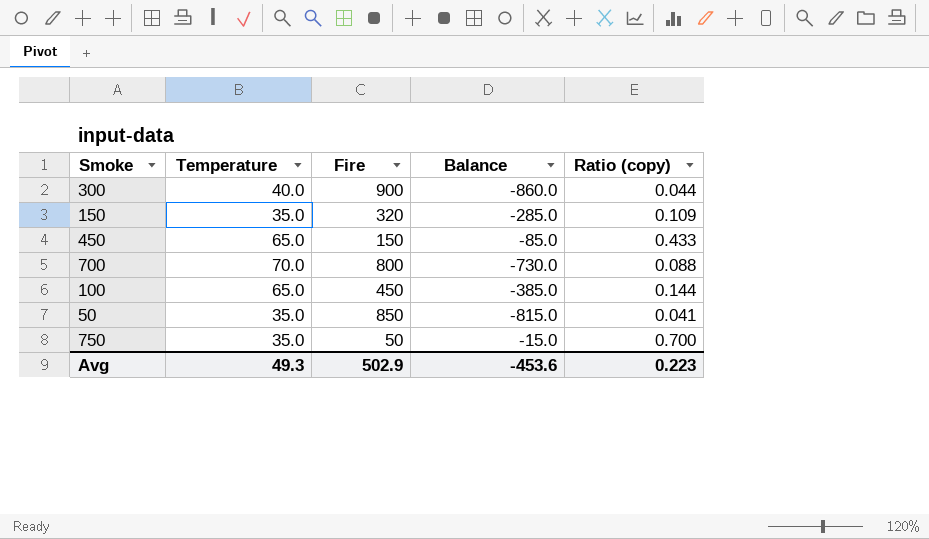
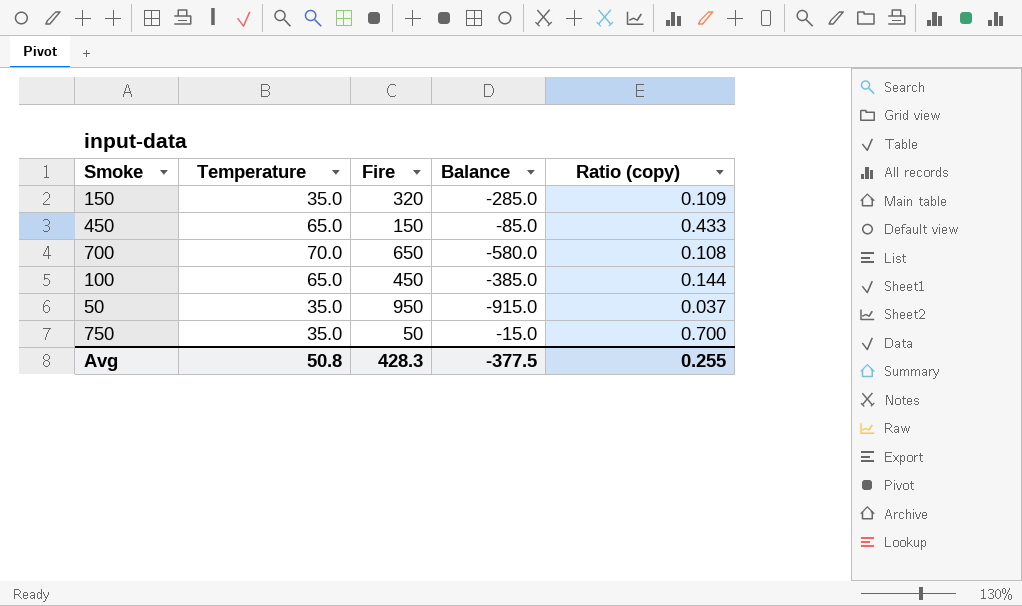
row 300: 40.0 | 900 | -860.0 | 0.044 -> none
700 | Fire: 800 -> 650
700 | Balance: -730.0 -> -580.0
700 | Ratio (copy): 0.088 -> 0.108
50 | Fire: 850 -> 950
50 | Balance: -815.0 -> -915.0
50 | Ratio (copy): 0.041 -> 0.037
Avg | Temperature: 49.3 -> 50.8
Avg | Fire: 502.9 -> 428.3
Avg | Balance: -453.6 -> -377.5
Avg | Ratio (copy): 0.223 -> 0.255

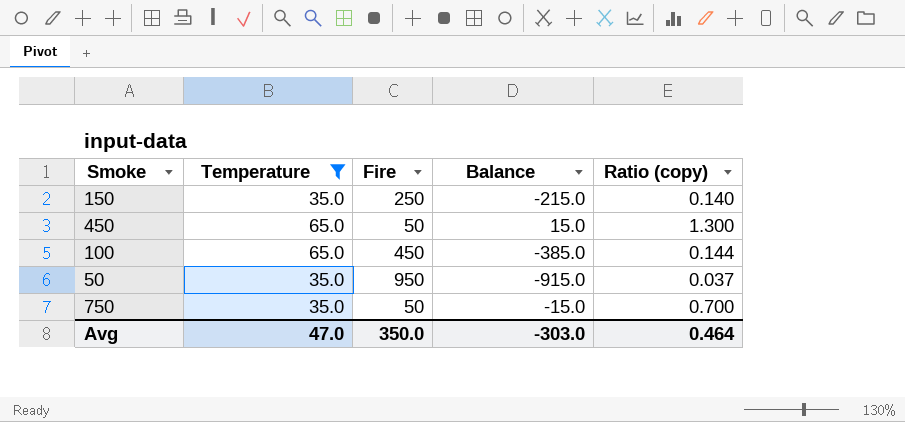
filter: none -> Temperature != 70.0
150 | Fire: 320 -> 250
150 | Balance: -285.0 -> -215.0
150 | Ratio (copy): 0.109 -> 0.140
450 | Fire: 150 -> 50
450 | Balance: -85.0 -> 15.0
450 | Ratio (copy): 0.433 -> 1.300
Avg | Temperature: 50.8 -> 47.0
Avg | Fire: 428.3 -> 350.0
Avg | Balance: -377.5 -> -303.0
Avg | Ratio (copy): 0.255 -> 0.464

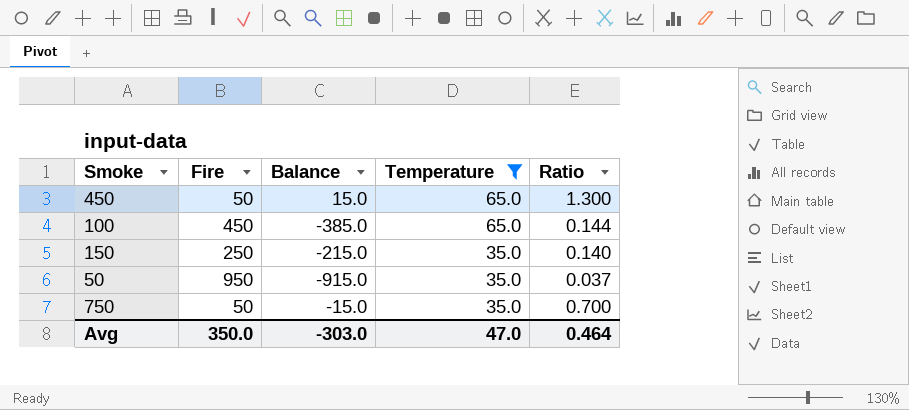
row order: none -> Temperature descending
column Temperature | position: 2 -> 4
column name: Ratio (copy) -> Ratio

